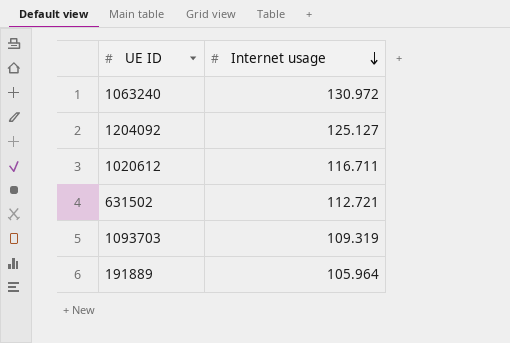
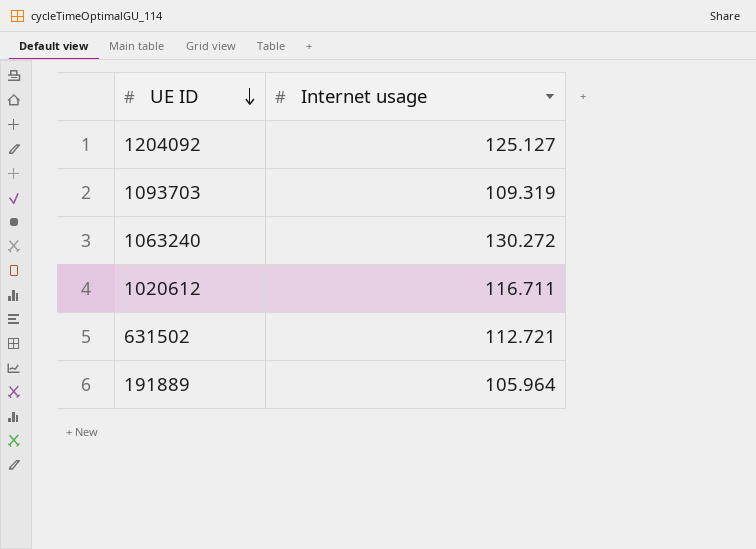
row order: Internet usage descending -> UE ID descending
1063240 | Internet usage: 130.972 -> 130.272

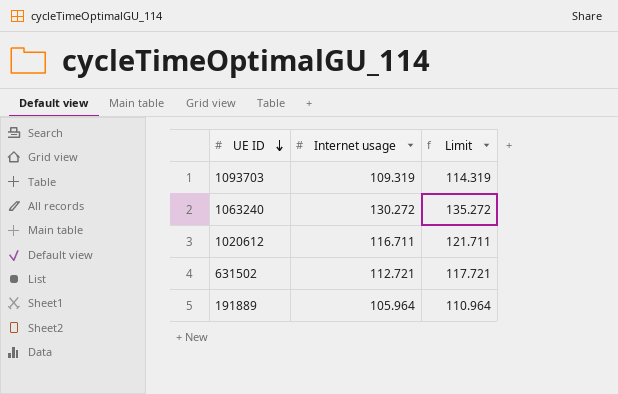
column Limit | formula: none -> [Internet usage] + 5
row 1204092: 125.127 -> none

